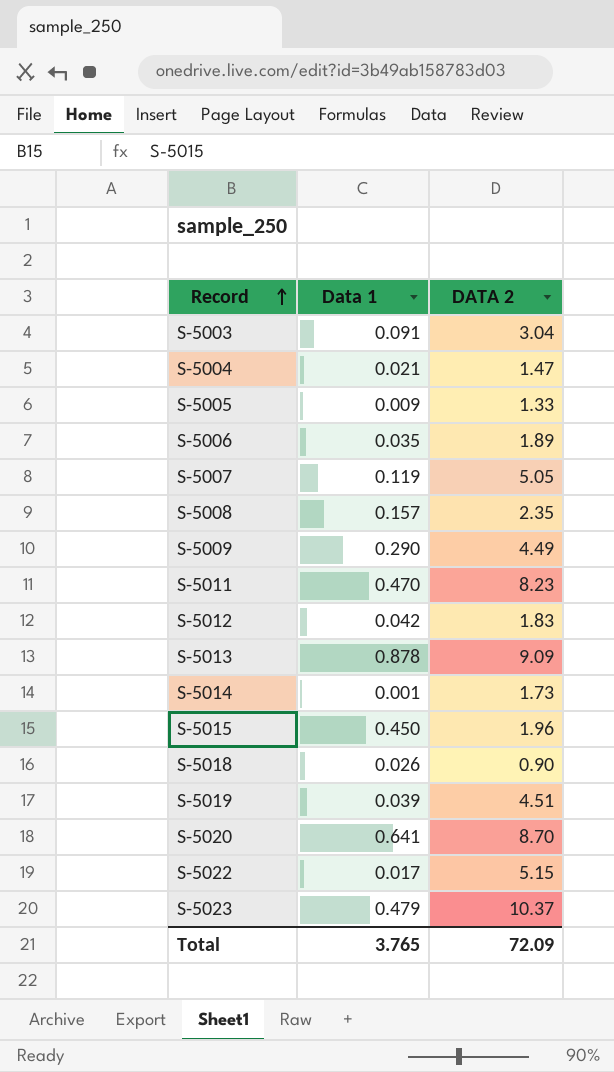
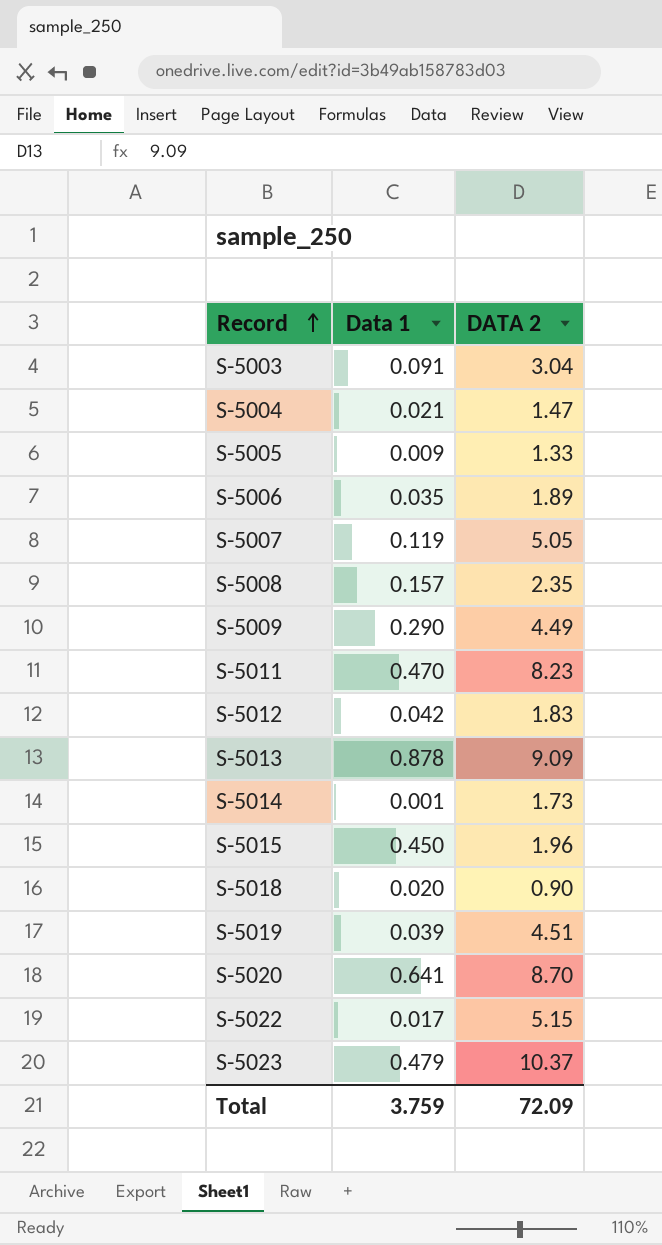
S-5018 | Data 1: 0.026 -> 0.020
Total | Data 1: 3.765 -> 3.759

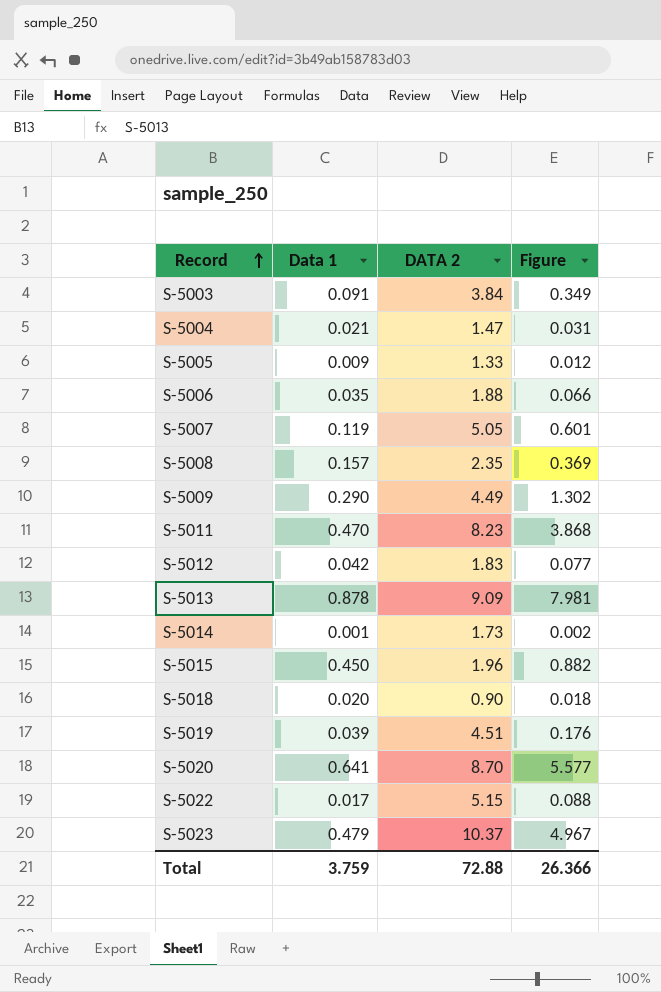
column Figure | formula: none -> [Data 1] * [DATA 2]
S-5003 | DATA 2: 3.04 -> 3.84
S-5006 | DATA 2: 1.89 -> 1.88
Total | DATA 2: 72.09 -> 72.88

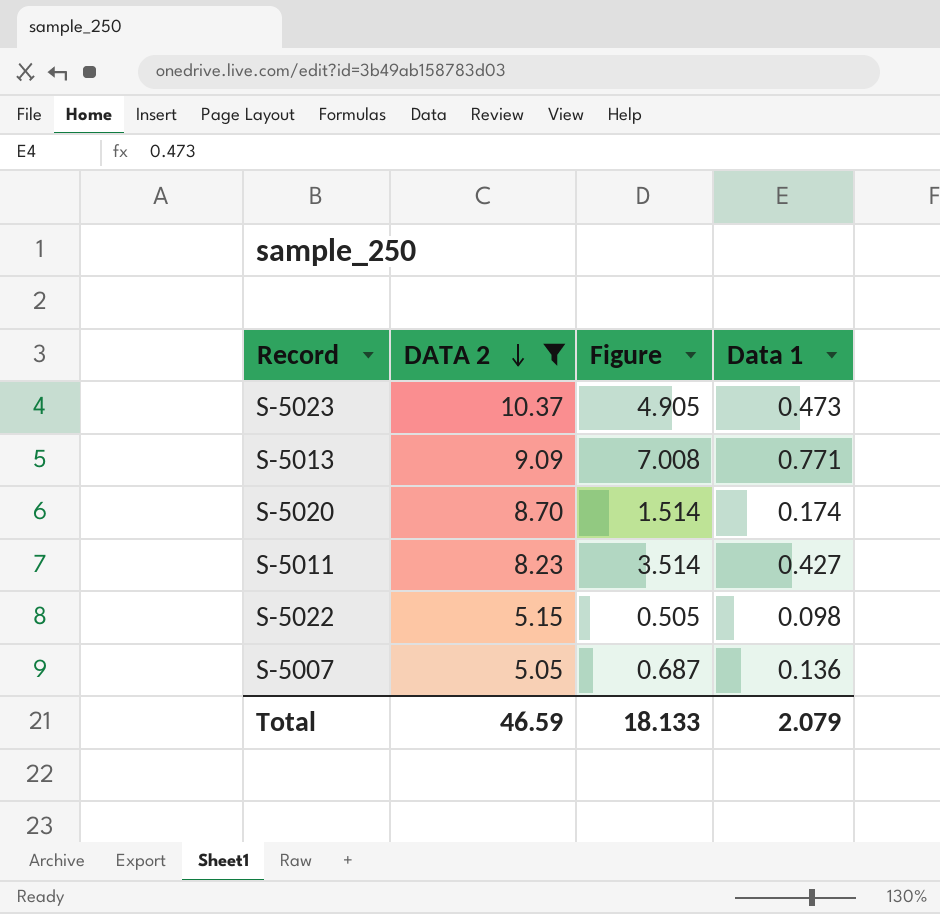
filter: none -> DATA 2 >= 5.05
row order: Record ascending -> DATA 2 descending
column Data 1 | position: 2 -> 4
S-5023 | Figure: 4.967 -> 4.905
S-5023 | Data 1: 0.479 -> 0.473
S-5013 | Figure: 7.981 -> 7.008
S-5013 | Data 1: 0.878 -> 0.771
S-5020 | Figure: 5.577 -> 1.514
S-5020 | Data 1: 0.641 -> 0.174
S-5011 | Figure: 3.868 -> 3.514
S-5011 | Data 1: 0.470 -> 0.427
S-5022 | Figure: 0.088 -> 0.505
S-5022 | Data 1: 0.017 -> 0.098
S-5007 | Figure: 0.601 -> 0.687
S-5007 | Data 1: 0.119 -> 0.136
Total | DATA 2: 72.88 -> 46.59
Total | Figure: 26.366 -> 18.133
Total | Data 1: 3.759 -> 2.079

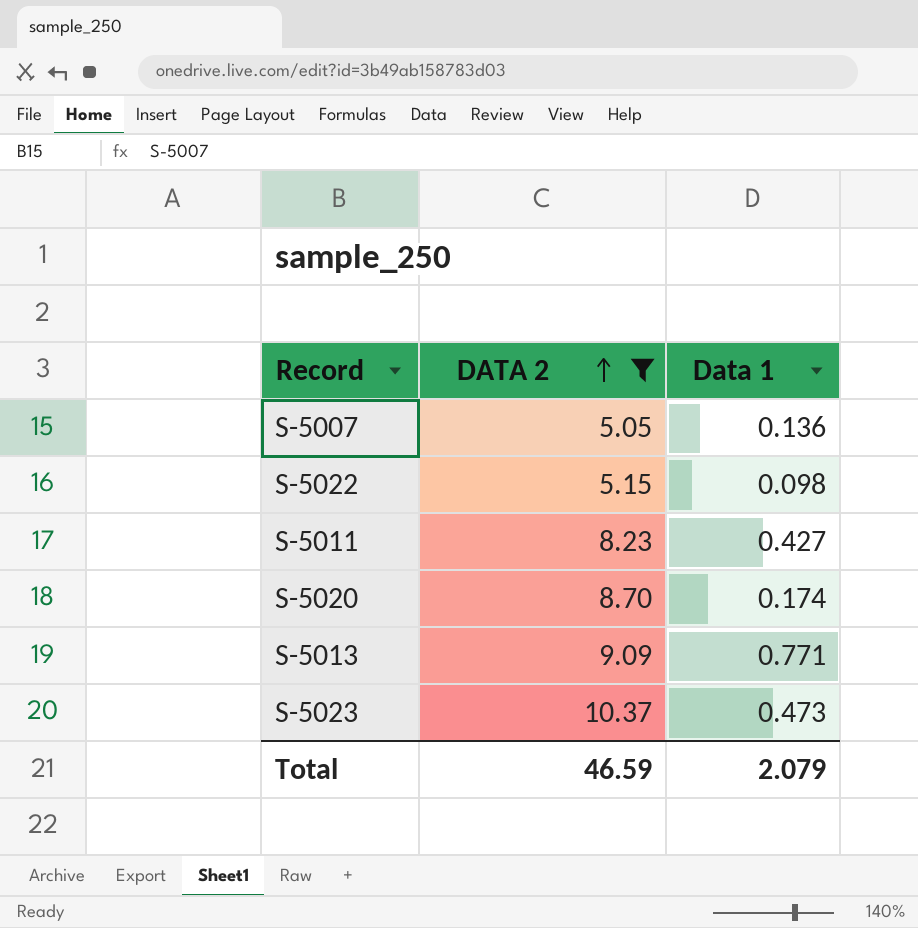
row order: DATA 2 descending -> DATA 2 ascending
column Figure | formula: [DATA 2] * [Data 1] -> none

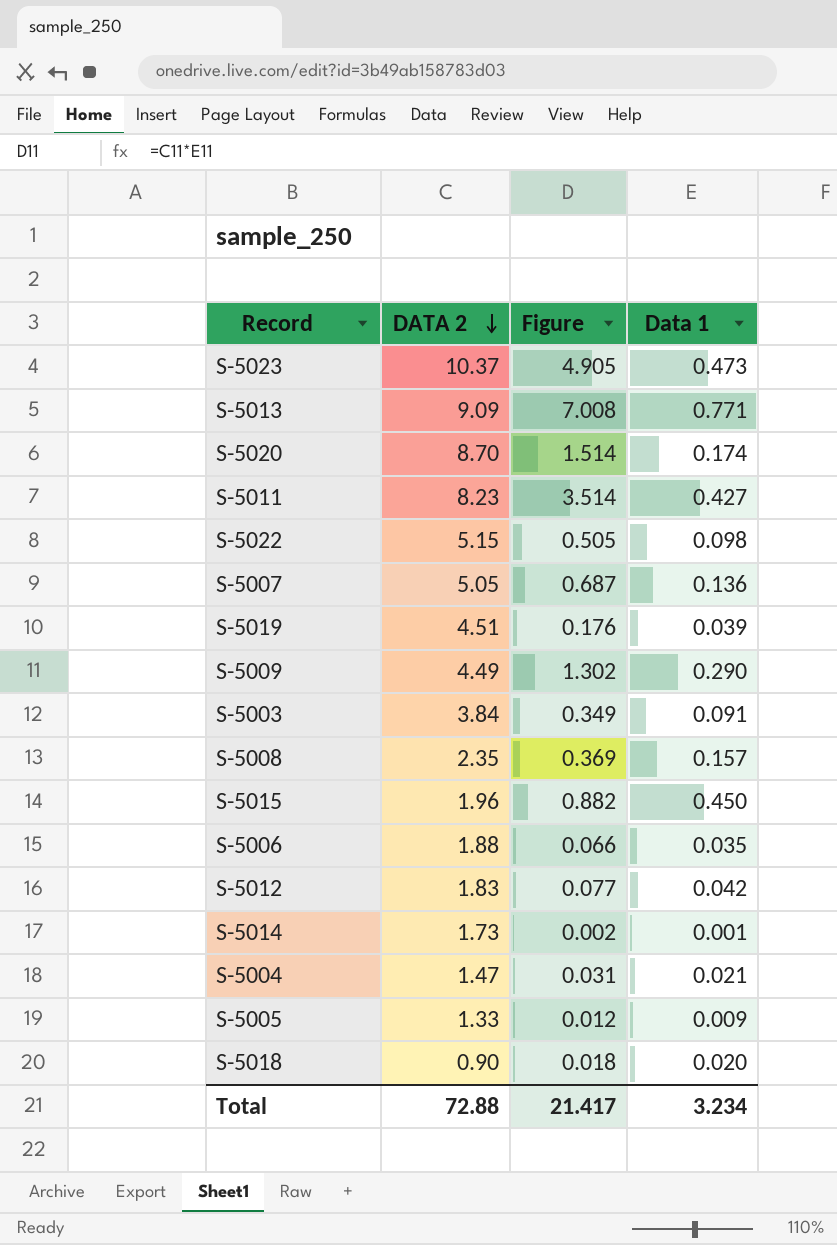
filter: DATA 2 >= 5.05 -> none
row order: DATA 2 ascending -> DATA 2 descending
column Figure | formula: none -> [DATA 2] * [Data 1]
Total | DATA 2: 46.59 -> 72.88
Total | Data 1: 2.079 -> 3.234

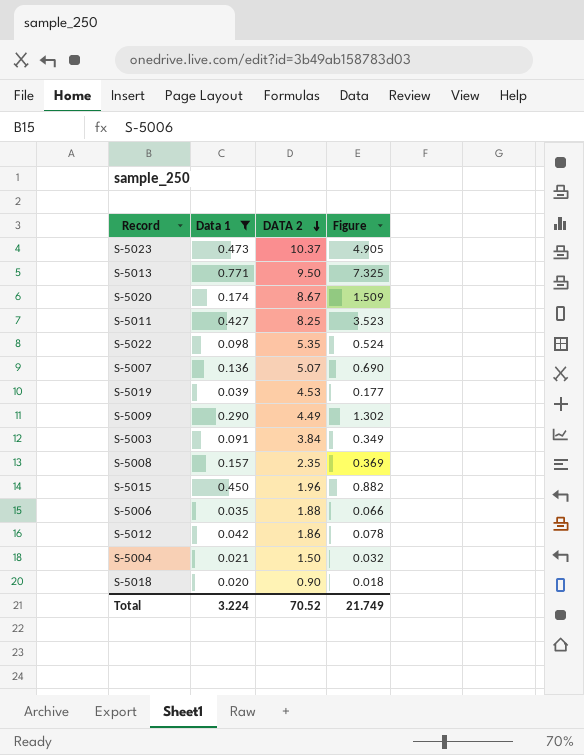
filter: none -> Data 1 >= 0.020
column Data 1 | position: 4 -> 2
S-5013 | DATA 2: 9.09 -> 9.50
S-5013 | Figure: 7.008 -> 7.325
S-5020 | DATA 2: 8.70 -> 8.67
S-5020 | Figure: 1.514 -> 1.509
S-5011 | DATA 2: 8.23 -> 8.25
S-5011 | Figure: 3.514 -> 3.523
S-5022 | DATA 2: 5.15 -> 5.35
S-5022 | Figure: 0.505 -> 0.524
S-5007 | DATA 2: 5.05 -> 5.07
S-5007 | Figure: 0.687 -> 0.690
S-5019 | DATA 2: 4.51 -> 4.53
S-5019 | Figure: 0.176 -> 0.177
S-5012 | DATA 2: 1.83 -> 1.86
S-5012 | Figure: 0.077 -> 0.078
S-5004 | DATA 2: 1.47 -> 1.50
S-5004 | Figure: 0.031 -> 0.032
Total | Data 1: 3.234 -> 3.224
Total | DATA 2: 72.88 -> 70.52
Total | Figure: 21.417 -> 21.749

